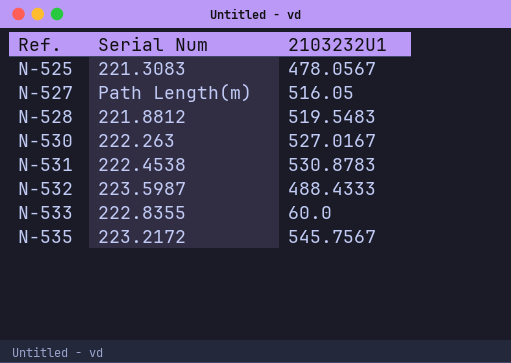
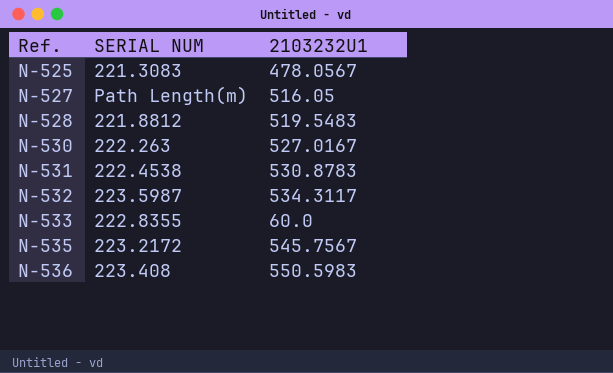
column name: Serial Num -> SERIAL NUM
N-532 | 2103232U1: 488.4333 -> 534.3117
row N-536: none -> 223.408 | 550.5983

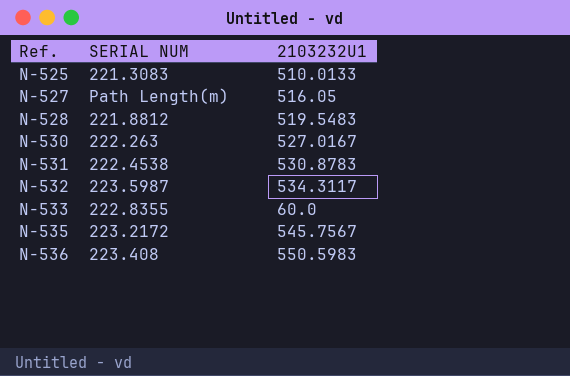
N-525 | 2103232U1: 478.0567 -> 510.0133

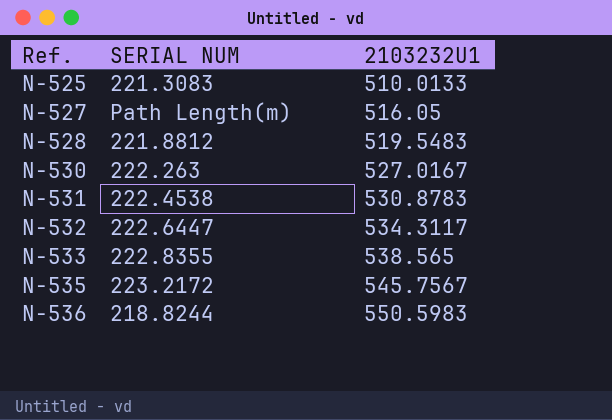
N-532 | SERIAL NUM: 223.5987 -> 222.6447
N-533 | 2103232U1: 60.0 -> 538.565
N-536 | SERIAL NUM: 223.408 -> 218.8244

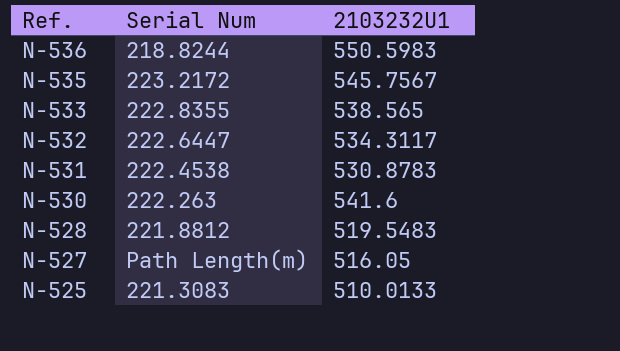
row order: Ref. ascending -> Ref. descending
column name: SERIAL NUM -> Serial Num
N-530 | 2103232U1: 527.0167 -> 541.6

